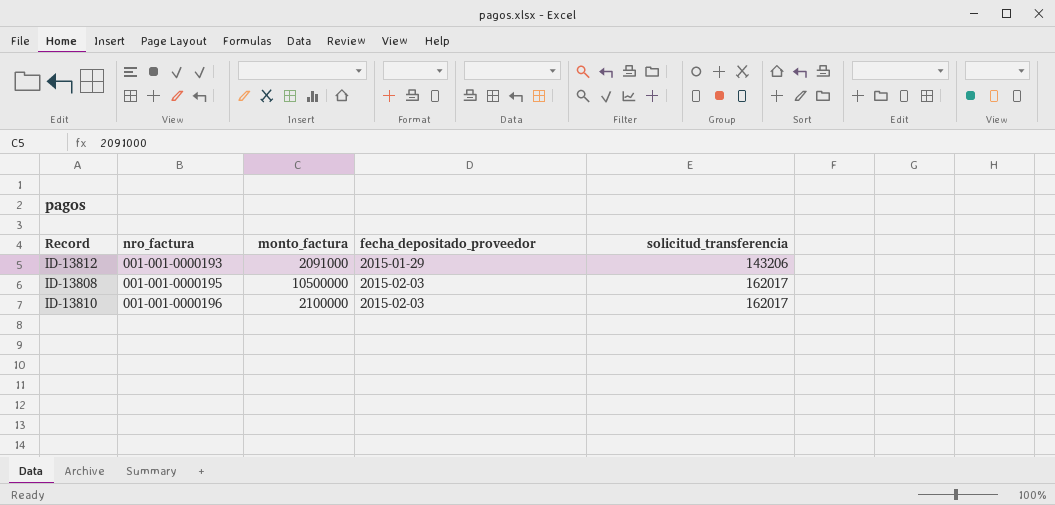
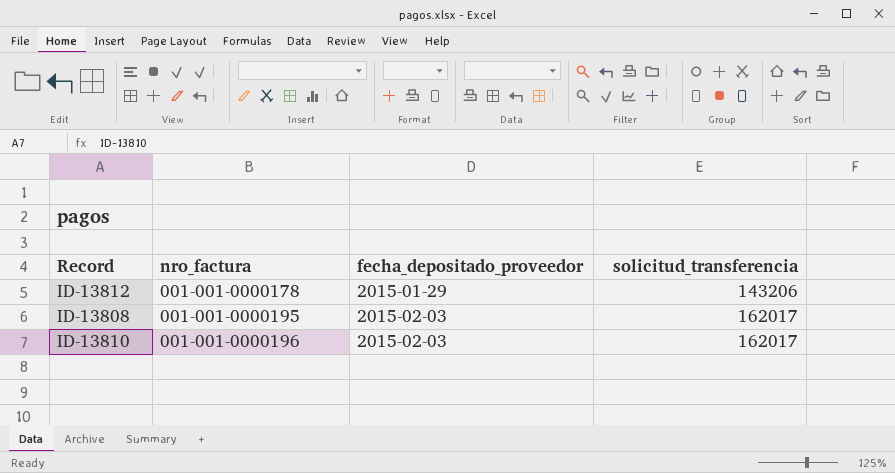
column monto_factura | position: 3 -> none
ID-13812 | nro_factura: 001-001-0000193 -> 001-001-0000178

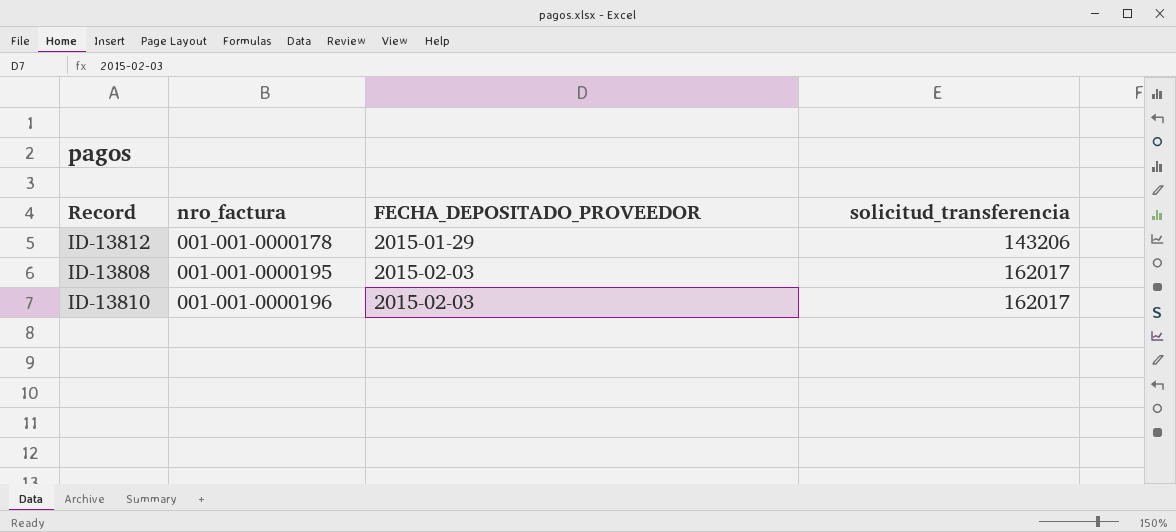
column name: fecha_depositado_proveedor -> FECHA_DEPOSITADO_PROVEEDOR

